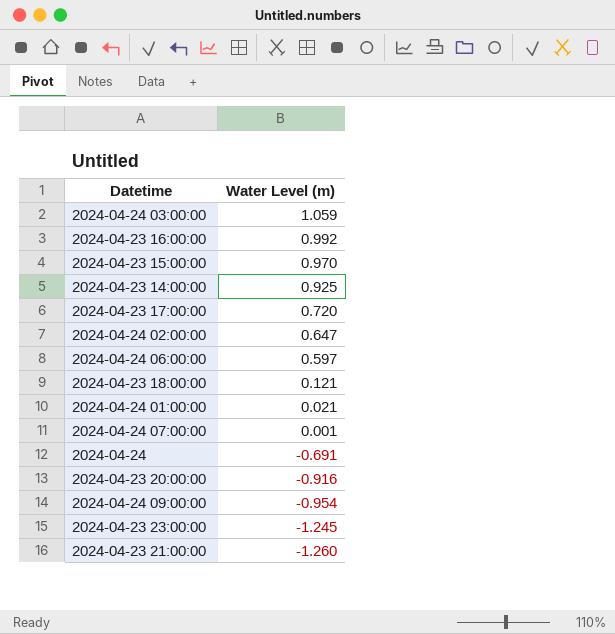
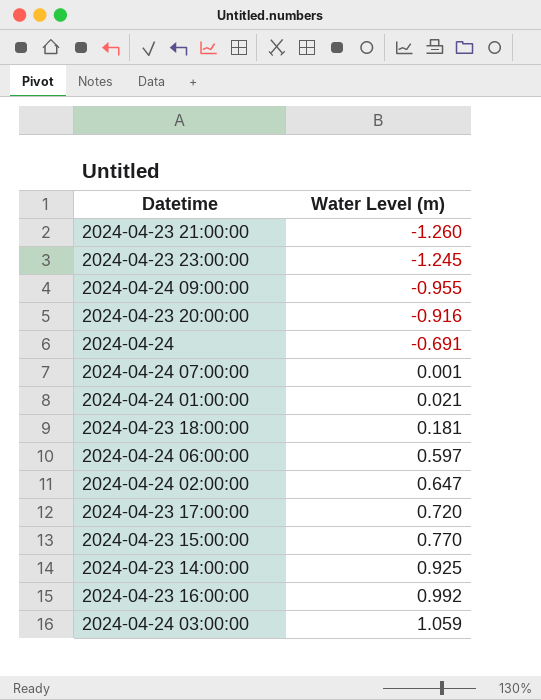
row order: Water Level (m) descending -> Water Level (m) ascending
2024-04-24 09:00:00 | Water Level (m): -0.954 -> -0.955
2024-04-23 18:00:00 | Water Level (m): 0.121 -> 0.181
2024-04-23 15:00:00 | Water Level (m): 0.970 -> 0.770

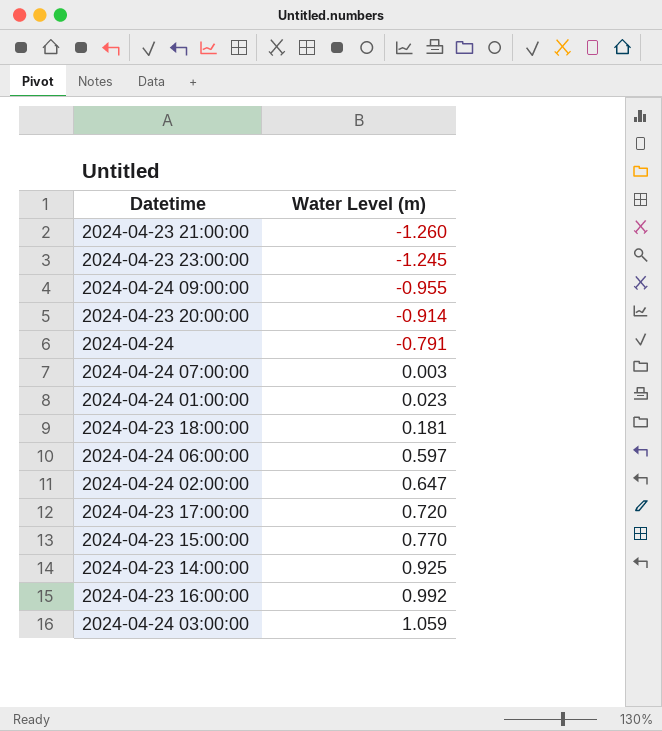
2024-04-23 20:00:00 | Water Level (m): -0.916 -> -0.914
2024-04-24 | Water Level (m): -0.691 -> -0.791
2024-04-24 07:00:00 | Water Level (m): 0.001 -> 0.003
2024-04-24 01:00:00 | Water Level (m): 0.021 -> 0.023

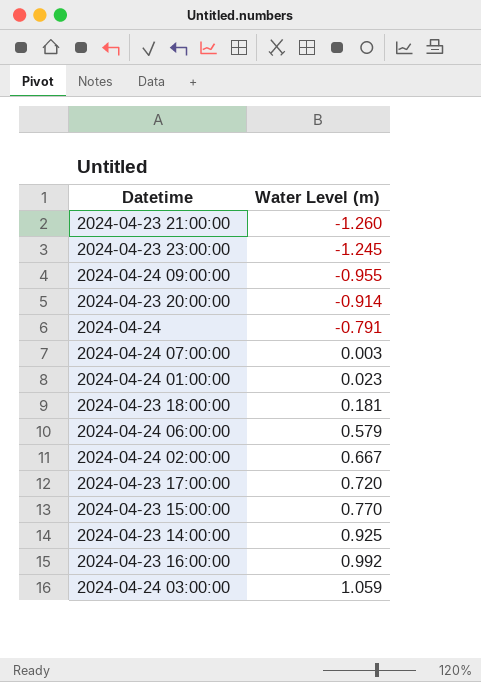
2024-04-24 06:00:00 | Water Level (m): 0.597 -> 0.579
2024-04-24 02:00:00 | Water Level (m): 0.647 -> 0.667

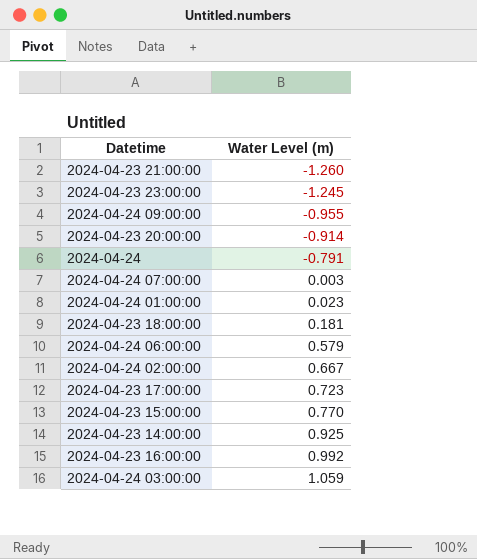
2024-04-23 17:00:00 | Water Level (m): 0.720 -> 0.723

